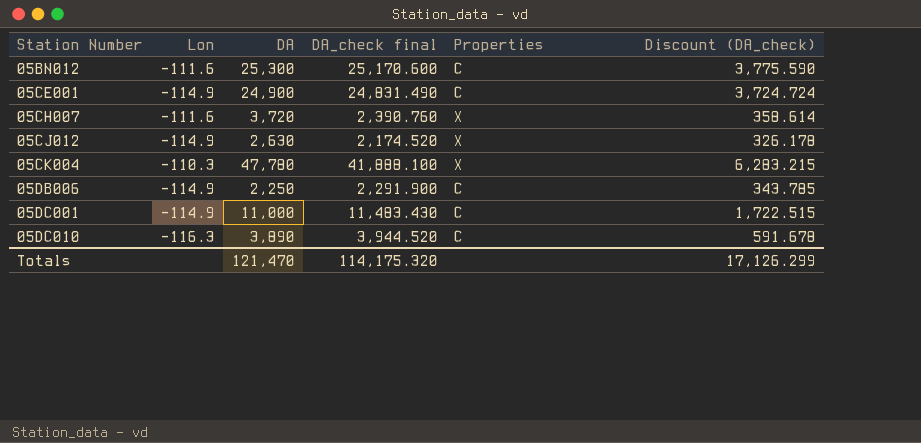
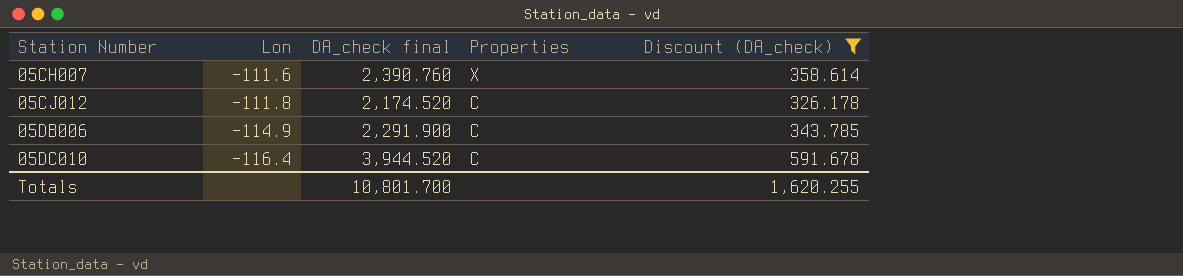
filter: none -> Discount (DA_check) <= 591.678
column DA | position: 3 -> none
05CJ012 | Lon: -114.9 -> -111.8
05CJ012 | Properties: X -> C
05DC010 | Lon: -116.3 -> -116.4
Totals | DA_check final: 114,175.320 -> 10,801.700
Totals | Discount (DA_check): 17,126.299 -> 1,620.255

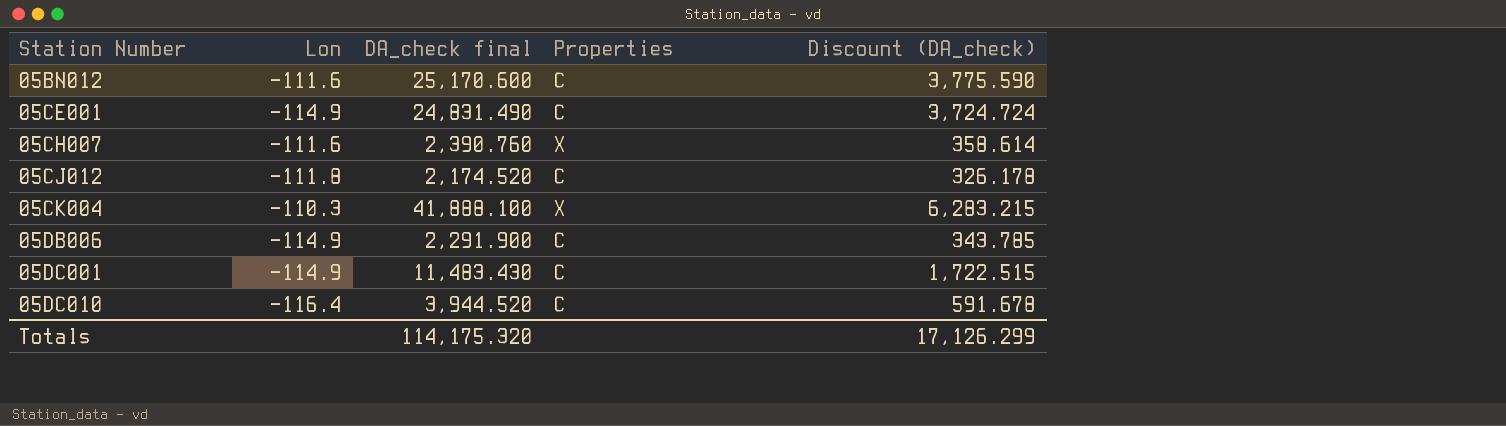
filter: Discount (DA_check) <= 591.678 -> none
Totals | DA_check final: 10,801.700 -> 114,175.320
Totals | Discount (DA_check): 1,620.255 -> 17,126.299

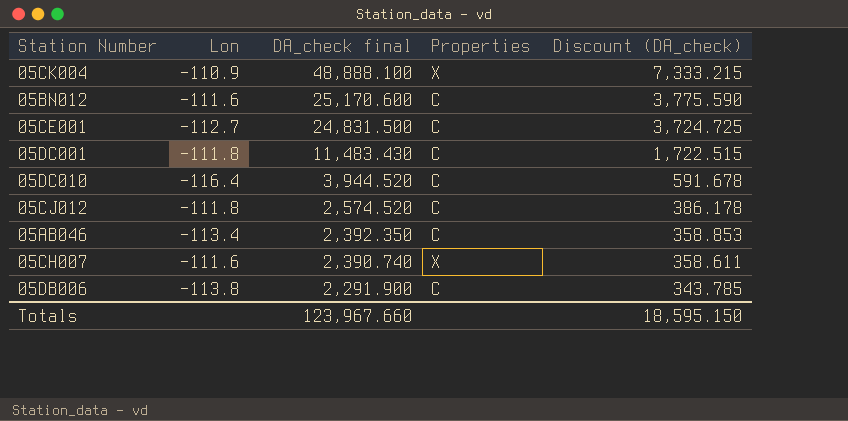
row order: Station Number ascending -> DA_check final descending
05CK004 | Lon: -110.3 -> -110.9
05CK004 | DA_check final: 41,888.100 -> 48,888.100
05CK004 | Discount (DA_check): 6,283.215 -> 7,333.215
05CE001 | Lon: -114.9 -> -112.7
05CE001 | DA_check final: 24,831.490 -> 24,831.500
05CE001 | Discount (DA_check): 3,724.724 -> 3,724.725
05DC001 | Lon: -114.9 -> -111.8
05CJ012 | DA_check final: 2,174.520 -> 2,574.520
05CJ012 | Discount (DA_check): 326.178 -> 386.178
row 05AB046: none -> -113.4 | 2,392.350 | C | 358.853
05CH007 | DA_check final: 2,390.760 -> 2,390.740
05CH007 | Discount (DA_check): 358.614 -> 358.611
05DB006 | Lon: -114.9 -> -113.8
Totals | DA_check final: 114,175.320 -> 123,967.660
Totals | Discount (DA_check): 17,126.299 -> 18,595.150

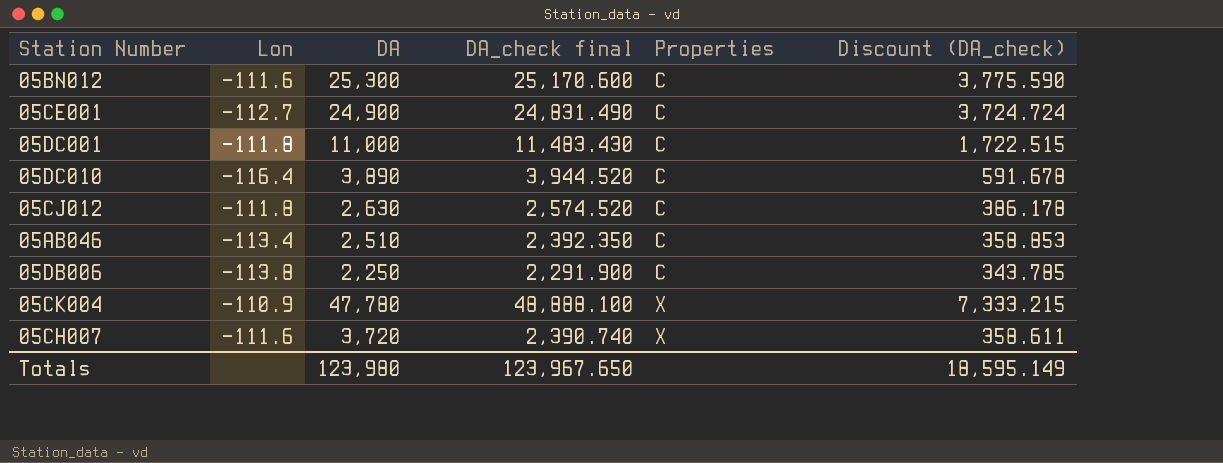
row order: DA_check final descending -> Properties ascending
column DA | position: none -> 3
05CE001 | DA_check final: 24,831.500 -> 24,831.490
05CE001 | Discount (DA_check): 3,724.725 -> 3,724.724
Totals | DA_check final: 123,967.660 -> 123,967.650
Totals | Discount (DA_check): 18,595.150 -> 18,595.149

